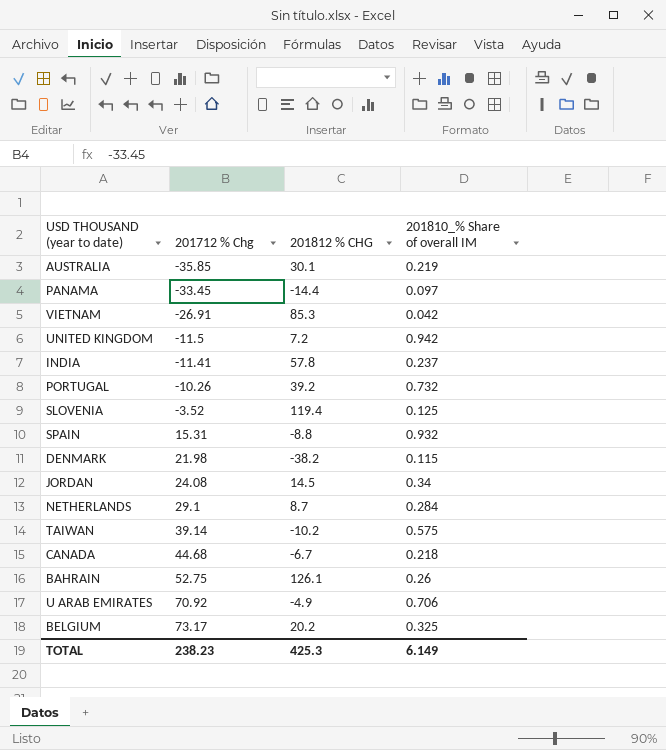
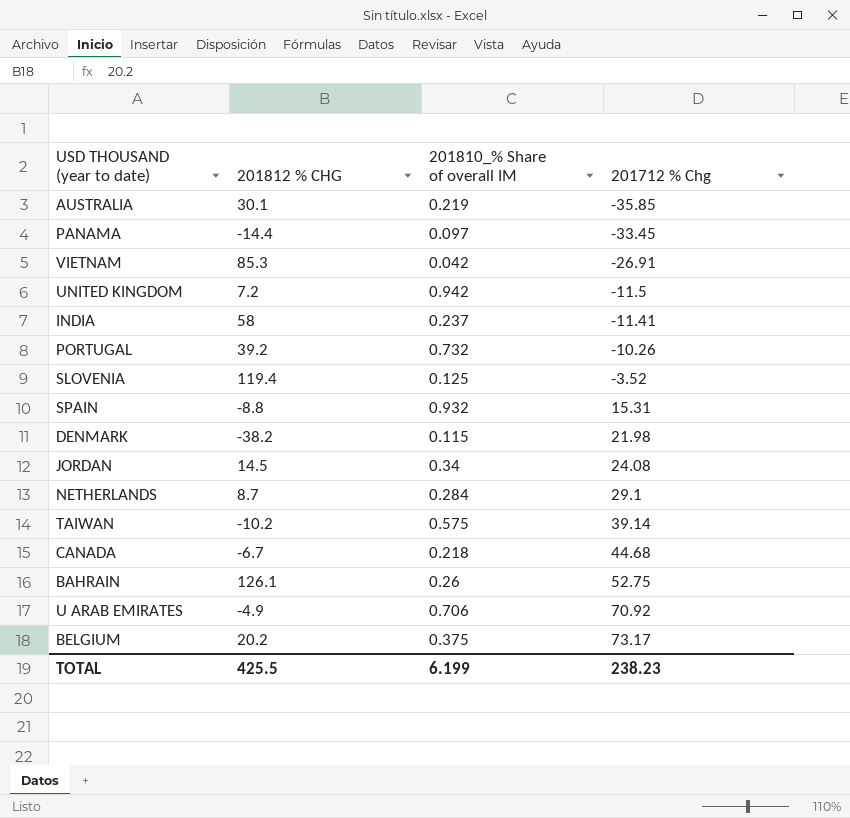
column 201712 % Chg | position: 2 -> 4
INDIA | 201812 % CHG: 57.8 -> 58
BELGIUM | 201810_% Share of overall IM: 0.325 -> 0.375
TOTAL | 201812 % CHG: 425.3 -> 425.5
TOTAL | 201810_% Share of overall IM: 6.149 -> 6.199

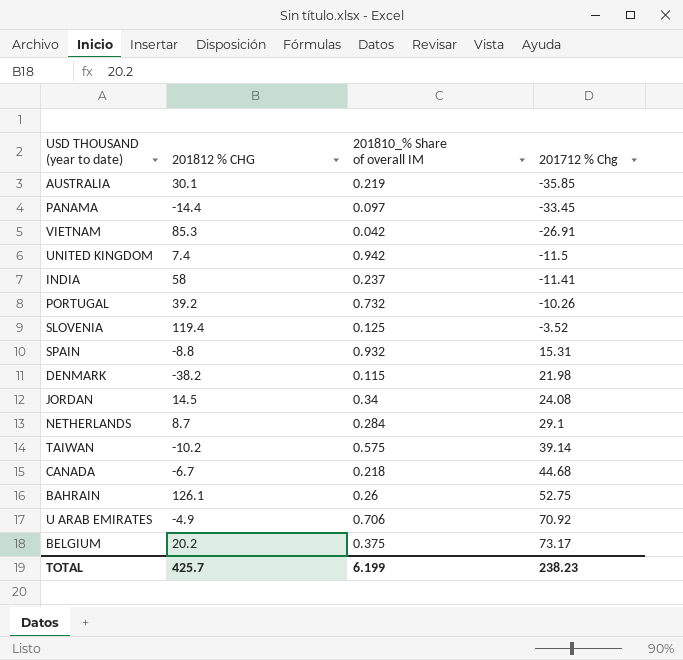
UNITED KINGDOM | 201812 % CHG: 7.2 -> 7.4
TOTAL | 201812 % CHG: 425.5 -> 425.7

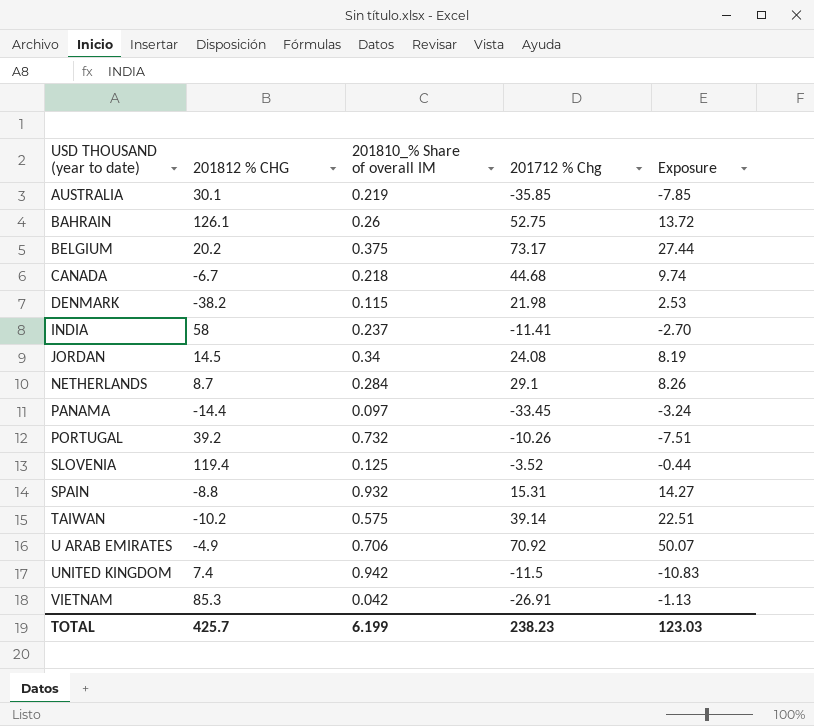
row order: 201712 % Chg ascending -> USD THOUSAND (year to date) ascending
column Exposure | formula: none -> [201810_% Share of overall IM] * [201712 % Chg]

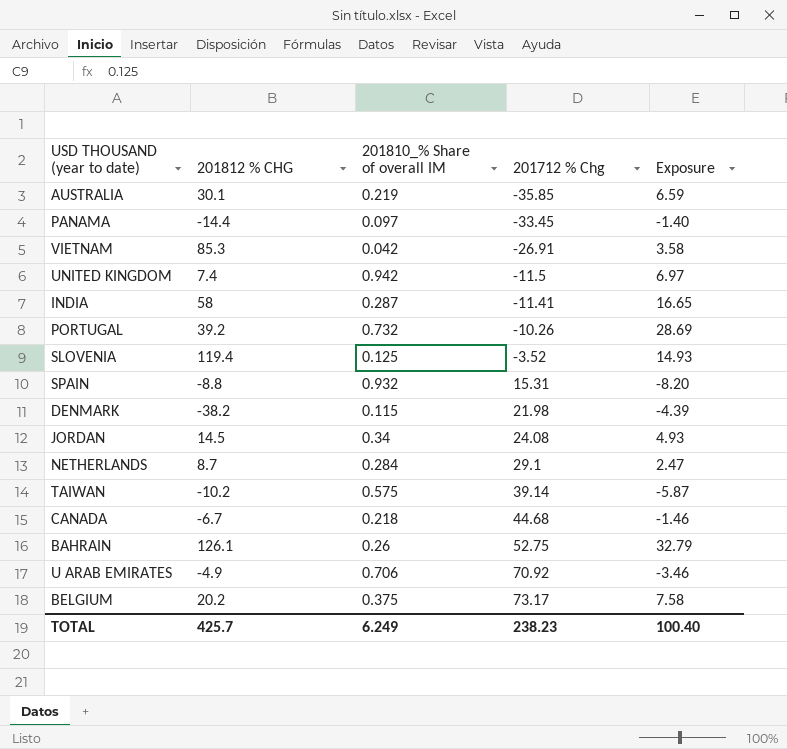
row order: USD THOUSAND (year to date) ascending -> 201712 % Chg ascending
column Exposure | formula: [201810_% Share of overall IM] * [201712 % Chg] -> [201812 % CHG] * [201810_% Share of overall IM]
INDIA | 201810_% Share of overall IM: 0.237 -> 0.287
TOTAL | 201810_% Share of overall IM: 6.199 -> 6.249
TOTAL | Exposure: 123.03 -> 100.40

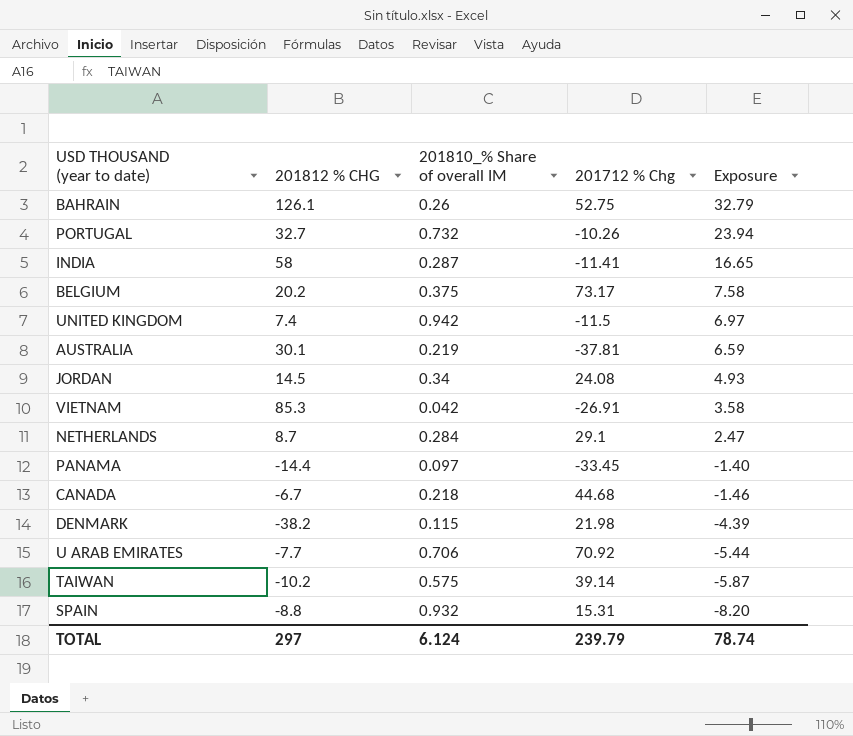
row order: 201712 % Chg ascending -> Exposure descending
row SLOVENIA: 119.4 | 0.125 | -3.52 | 14.93 -> none
PORTUGAL | 201812 % CHG: 39.2 -> 32.7
PORTUGAL | Exposure: 28.69 -> 23.94
AUSTRALIA | 201712 % Chg: -35.85 -> -37.81
U ARAB EMIRATES | 201812 % CHG: -4.9 -> -7.7
U ARAB EMIRATES | Exposure: -3.46 -> -5.44
TOTAL | 201812 % CHG: 425.7 -> 297
TOTAL | 201810_% Share of overall IM: 6.249 -> 6.124
TOTAL | 201712 % Chg: 238.23 -> 239.79
TOTAL | Exposure: 100.40 -> 78.74

